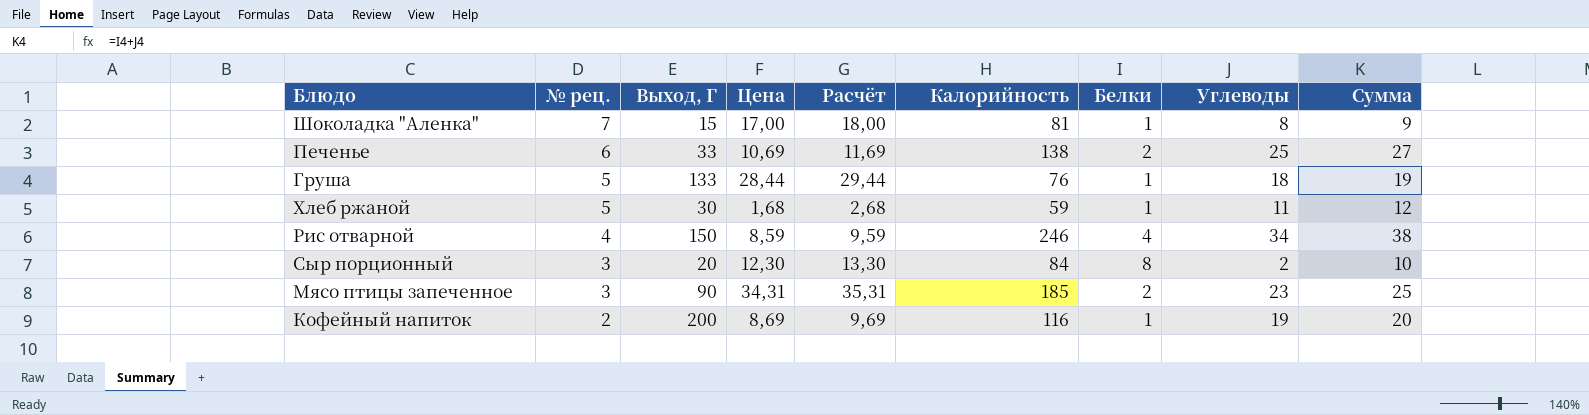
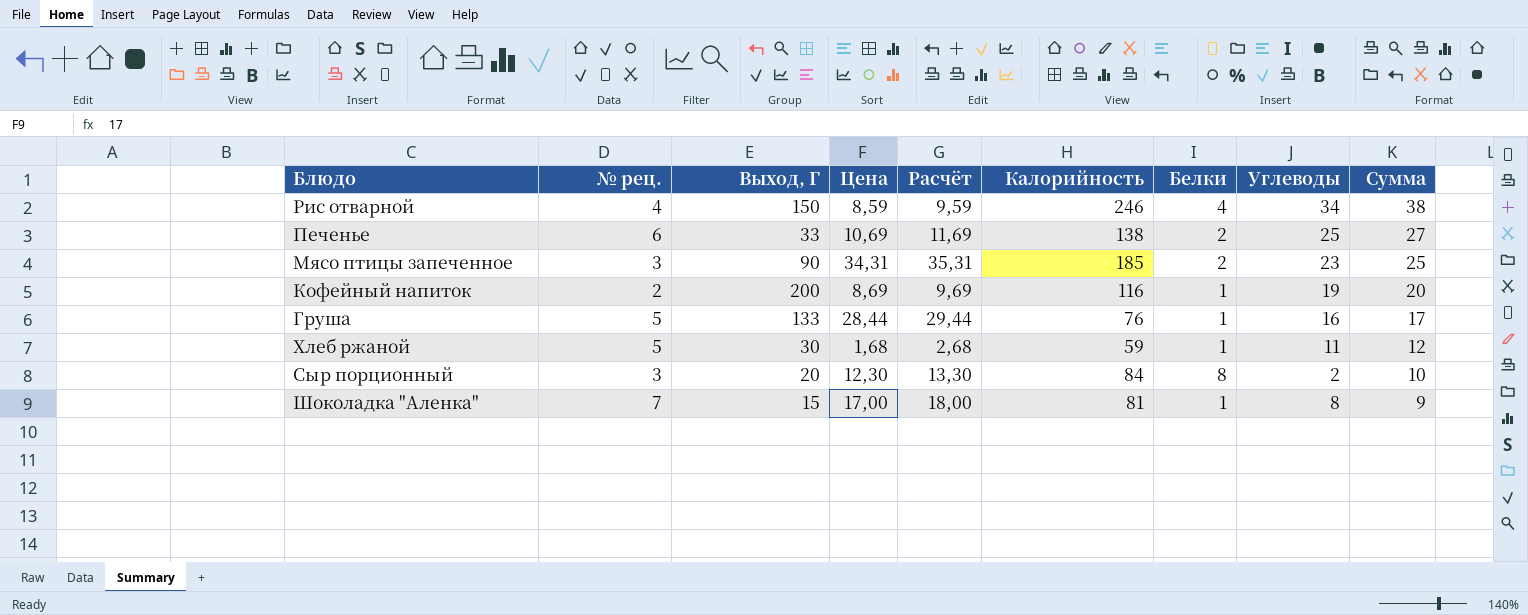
row order: № рец. descending -> Сумма descending
Груша | Углеводы: 18 -> 16
Груша | Сумма: 19 -> 17

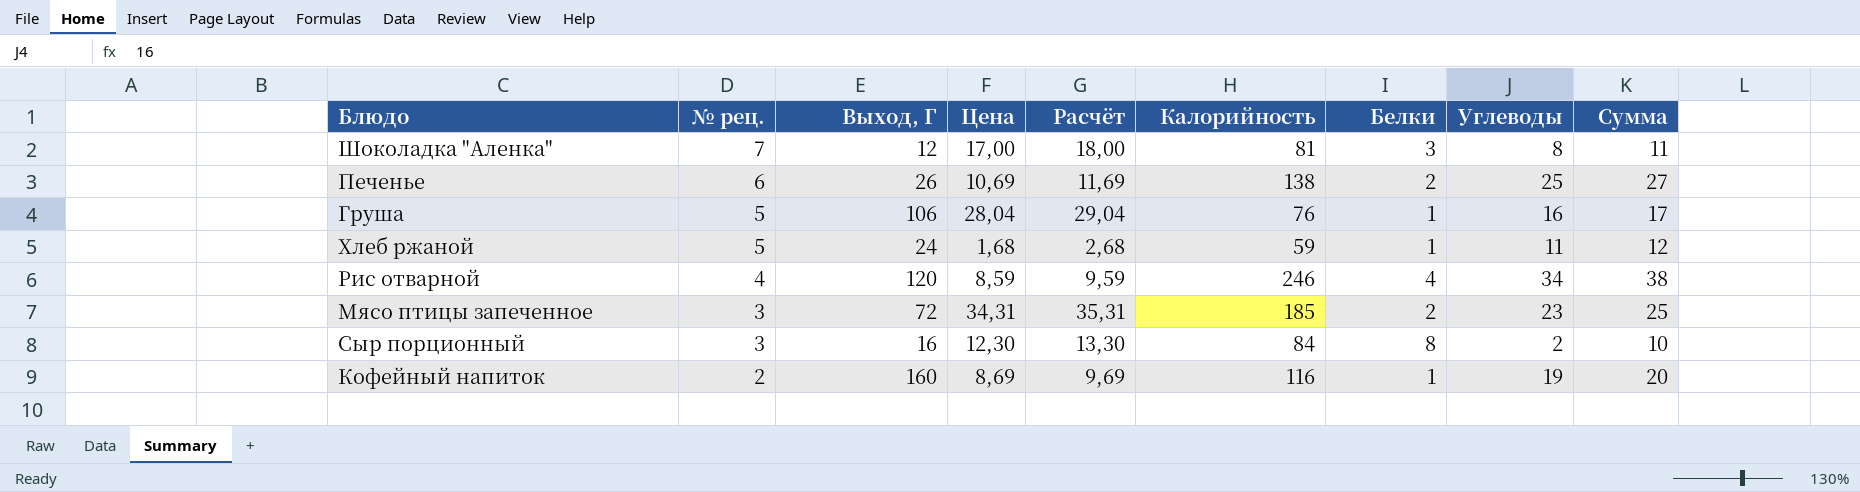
row order: Сумма descending -> № рец. descending
Шоколадка "Аленка" | Выход, Г: 15 -> 12
Шоколадка "Аленка" | Белки: 1 -> 3
Шоколадка "Аленка" | Сумма: 9 -> 11
Печенье | Выход, Г: 33 -> 26
Груша | Выход, Г: 133 -> 106
Груша | Цена: 28,44 -> 28,04
Груша | Расчёт: 29,44 -> 29,04
Хлеб ржаной | Выход, Г: 30 -> 24
Рис отварной | Выход, Г: 150 -> 120
Мясо птицы запеченное | Выход, Г: 90 -> 72
Сыр порционный | Выход, Г: 20 -> 16
Кофейный напиток | Выход, Г: 200 -> 160

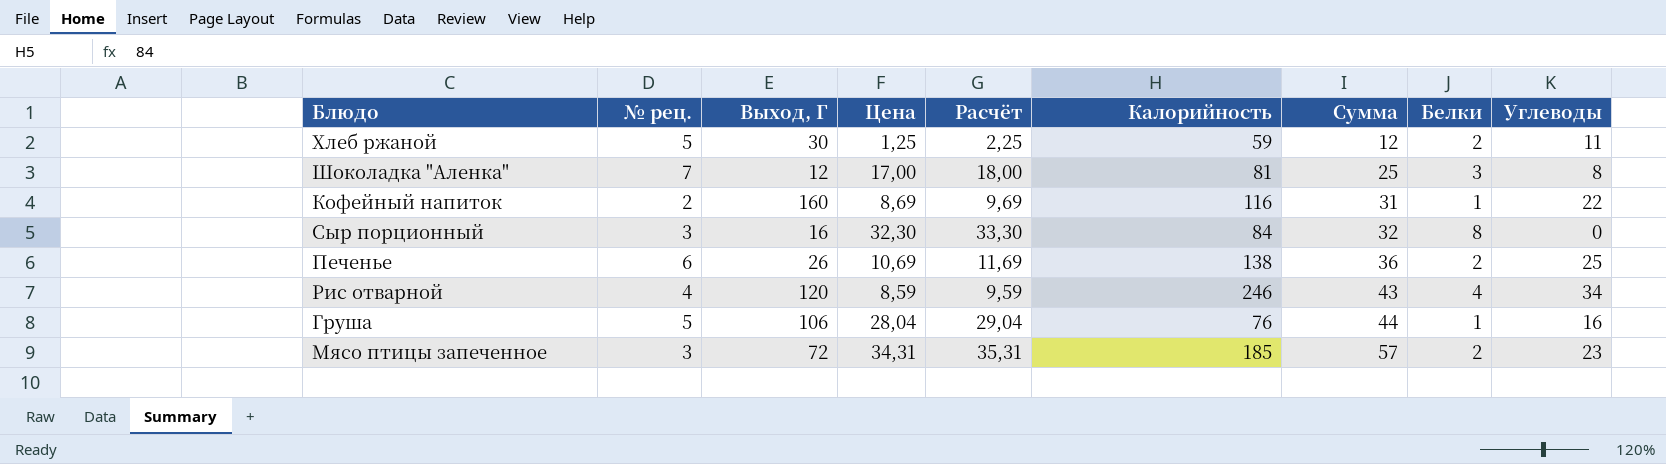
row order: № рец. descending -> Сумма ascending
column Сумма | formula: [Белки] + [Углеводы] -> [Цена] + [Углеводы]
column Сумма | position: 9 -> 7
Хлеб ржаной | Выход, Г: 24 -> 30
Хлеб ржаной | Цена: 1,68 -> 1,25
Хлеб ржаной | Расчёт: 2,68 -> 2,25
Хлеб ржаной | Белки: 1 -> 2
Кофейный напиток | Углеводы: 19 -> 22
Сыр порционный | Цена: 12,30 -> 32,30
Сыр порционный | Расчёт: 13,30 -> 33,30
Сыр порционный | Углеводы: 2 -> 0

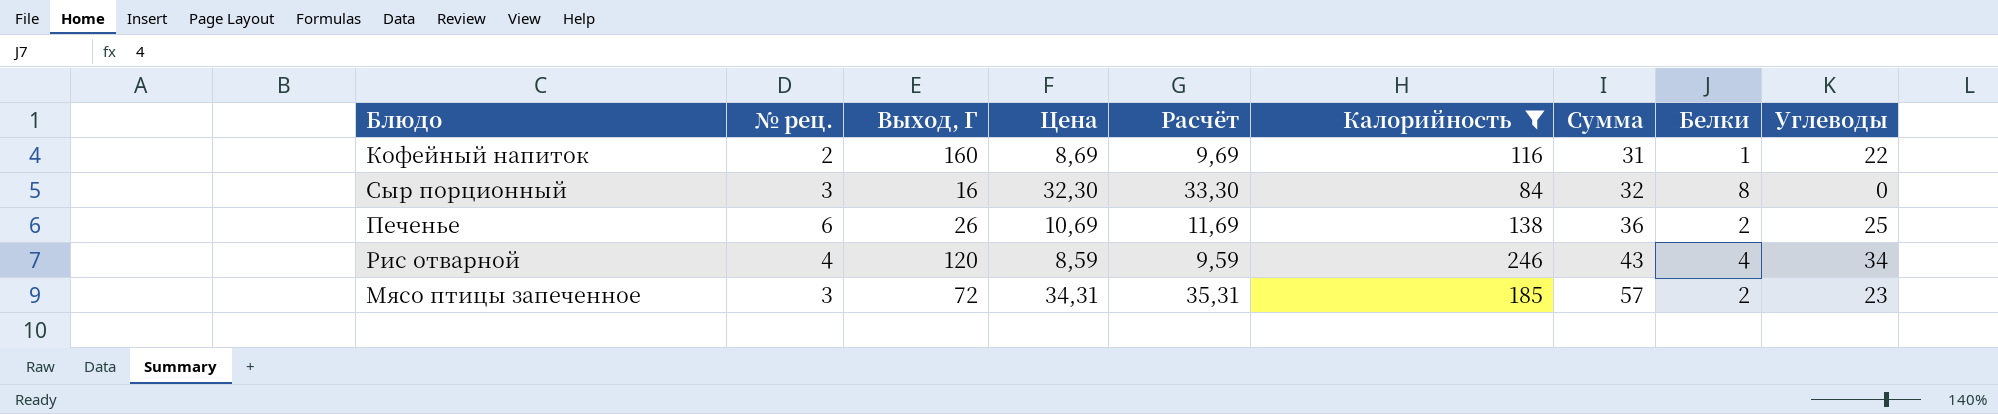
filter: none -> Калорийность >= 84

